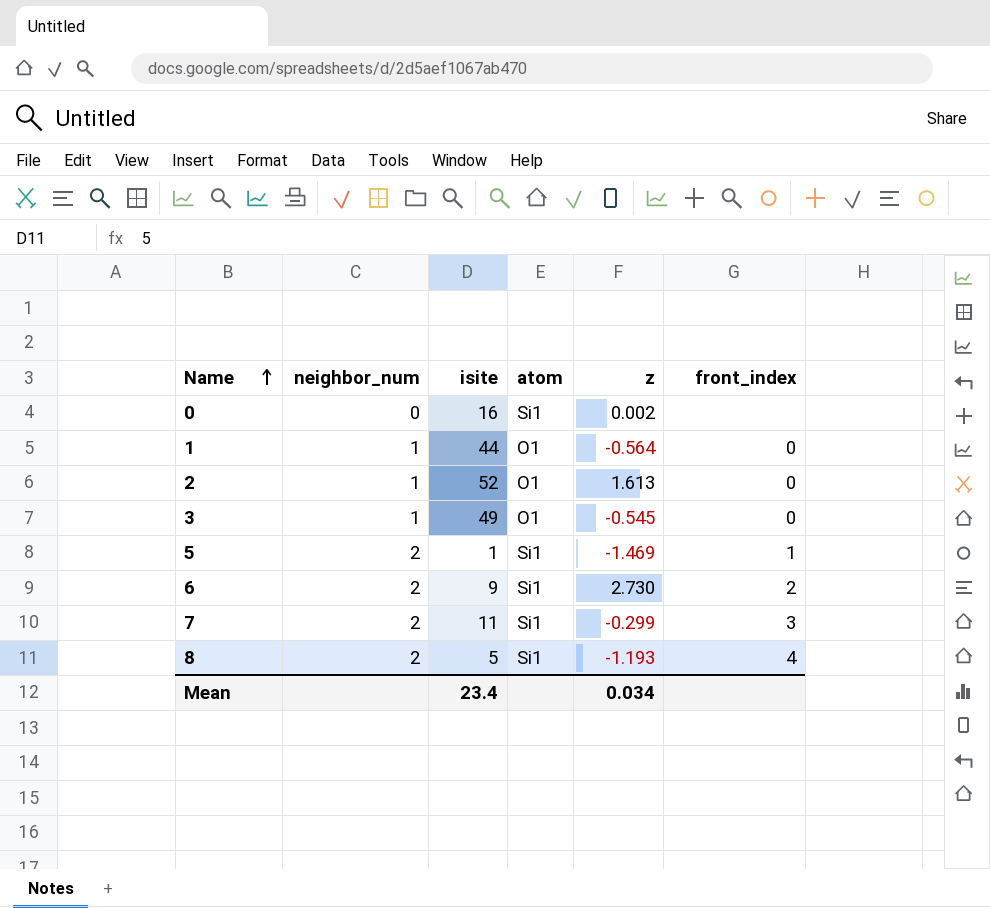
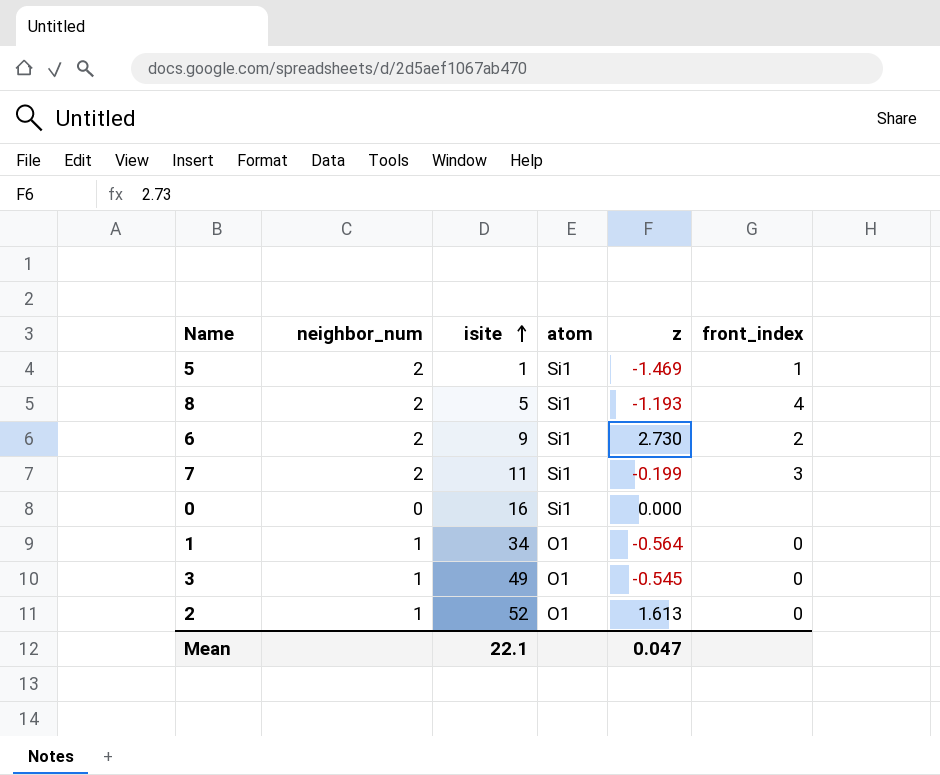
row order: Name ascending -> isite ascending
7 | z: -0.299 -> -0.199
0 | z: 0.002 -> 0.000
1 | isite: 44 -> 34
Mean | isite: 23.4 -> 22.1
Mean | z: 0.034 -> 0.047

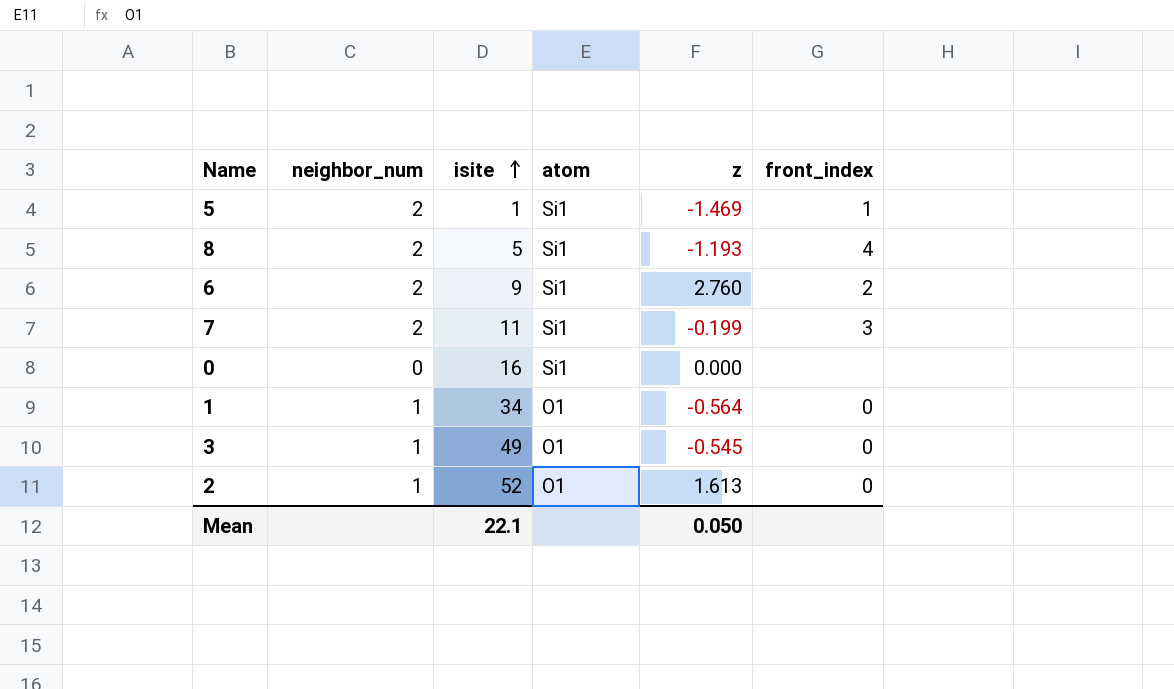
6 | z: 2.730 -> 2.760
Mean | z: 0.047 -> 0.050

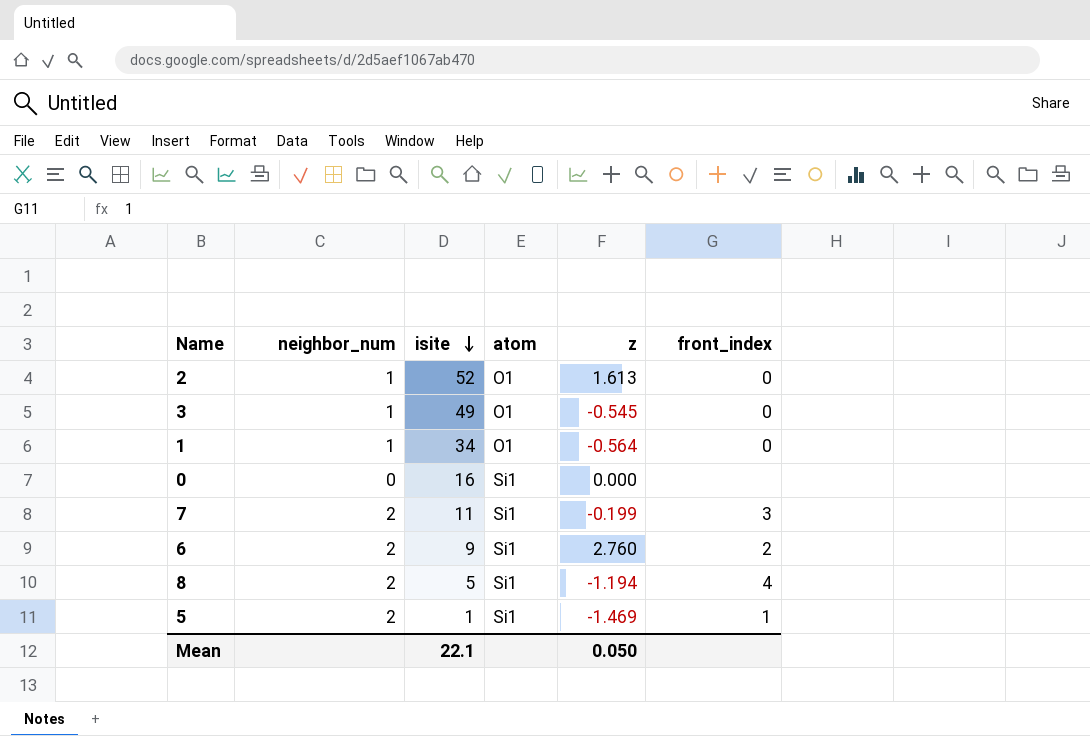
row order: isite ascending -> isite descending
8 | z: -1.193 -> -1.194

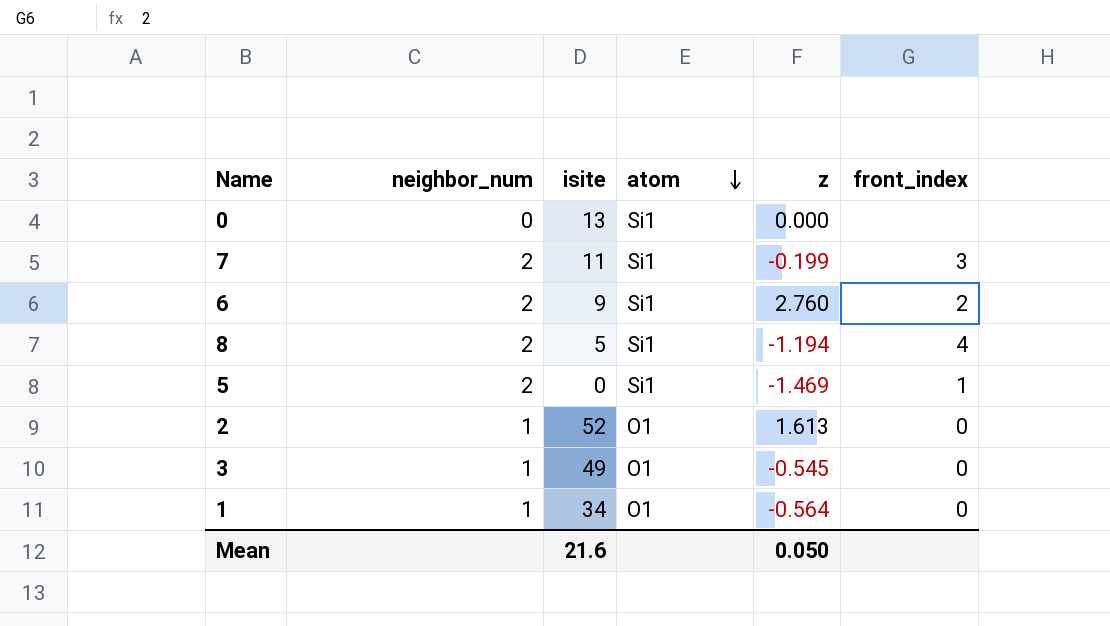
row order: isite descending -> atom descending
0 | isite: 16 -> 13
5 | isite: 1 -> 0
Mean | isite: 22.1 -> 21.6

